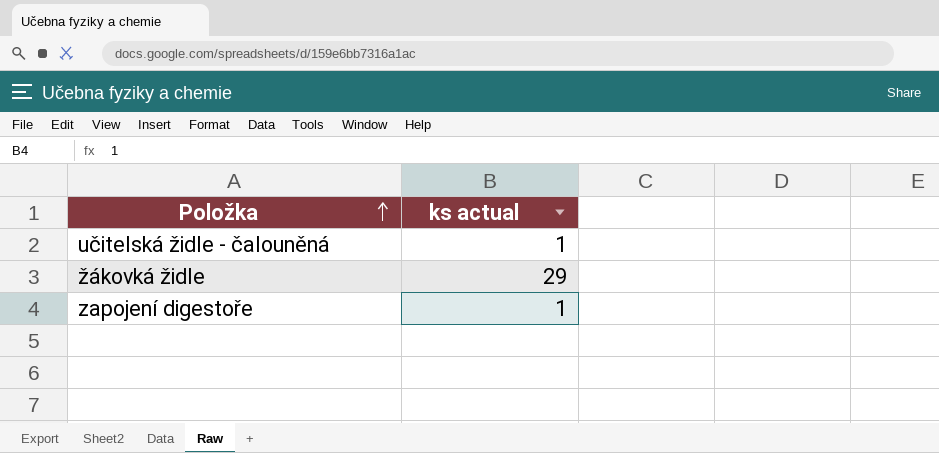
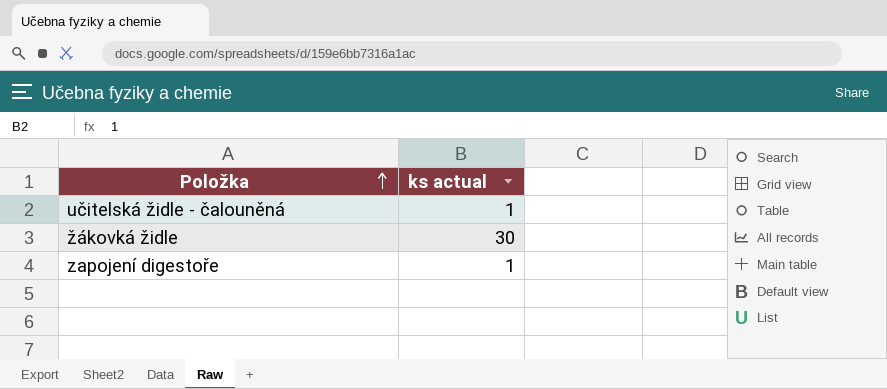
žákovká židle | ks actual: 29 -> 30

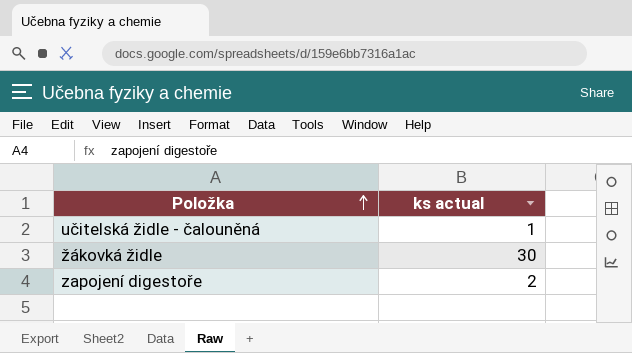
zapojení digestoře | ks actual: 1 -> 2

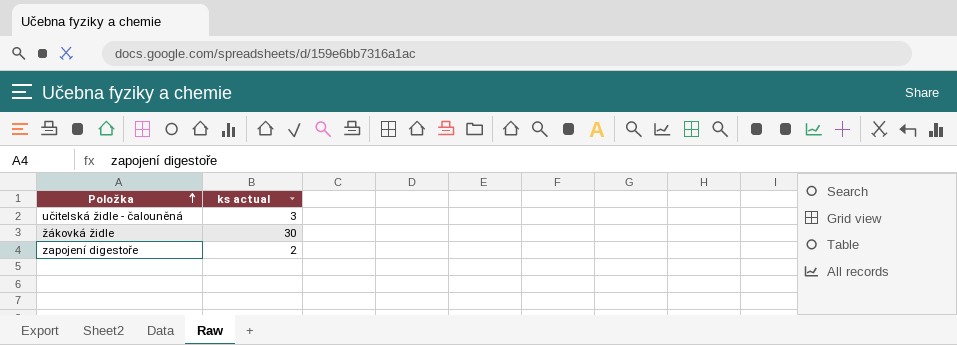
učitelská židle - čalouněná | ks actual: 1 -> 3

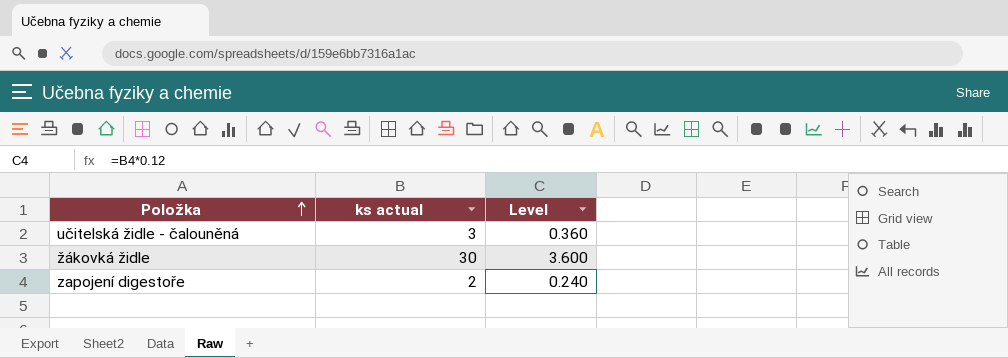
column Level | formula: none -> [ks actual] * 0.12

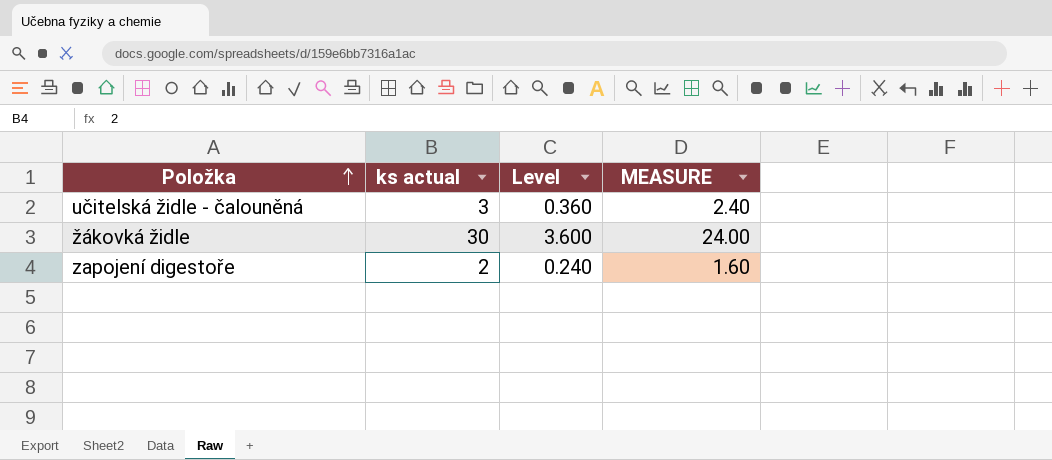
column MEASURE | formula: none -> [ks actual] * 0.8

